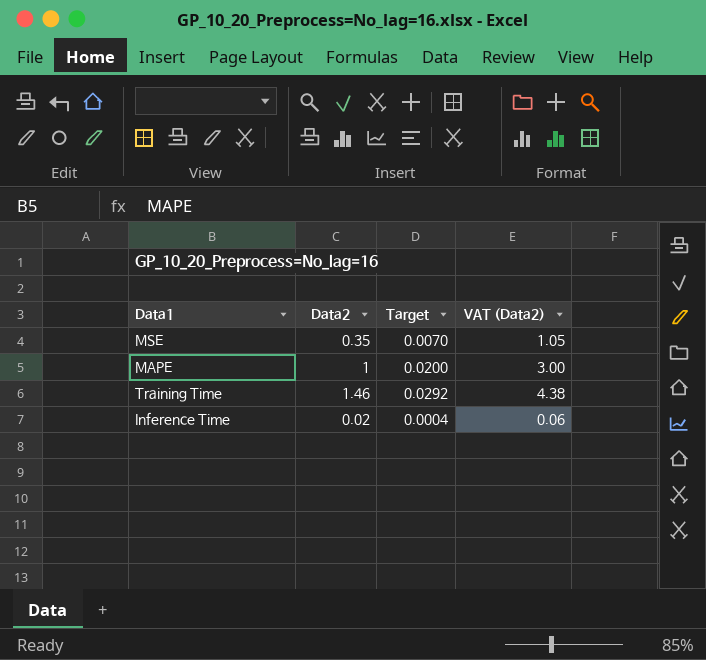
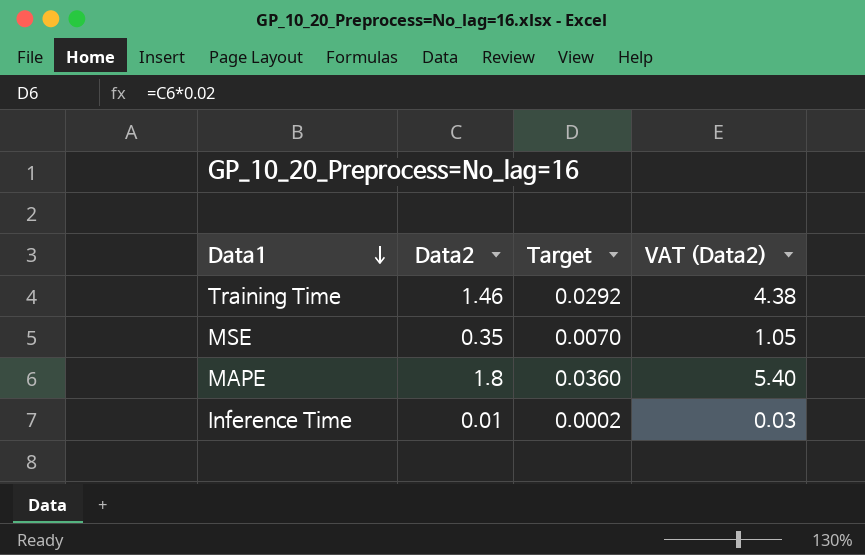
row order: none -> Data1 descending
MAPE | Data2: 1 -> 1.8
MAPE | Target: 0.0200 -> 0.0360
MAPE | VAT (Data2): 3.00 -> 5.40
Inference Time | Data2: 0.02 -> 0.01
Inference Time | Target: 0.0004 -> 0.0002
Inference Time | VAT (Data2): 0.06 -> 0.03

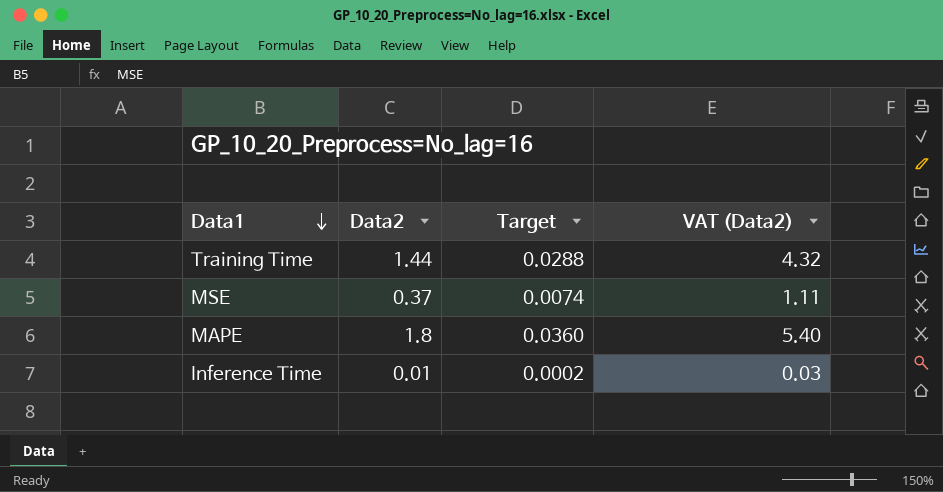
Training Time | Data2: 1.46 -> 1.44
Training Time | Target: 0.0292 -> 0.0288
Training Time | VAT (Data2): 4.38 -> 4.32
MSE | Data2: 0.35 -> 0.37
MSE | Target: 0.0070 -> 0.0074
MSE | VAT (Data2): 1.05 -> 1.11

